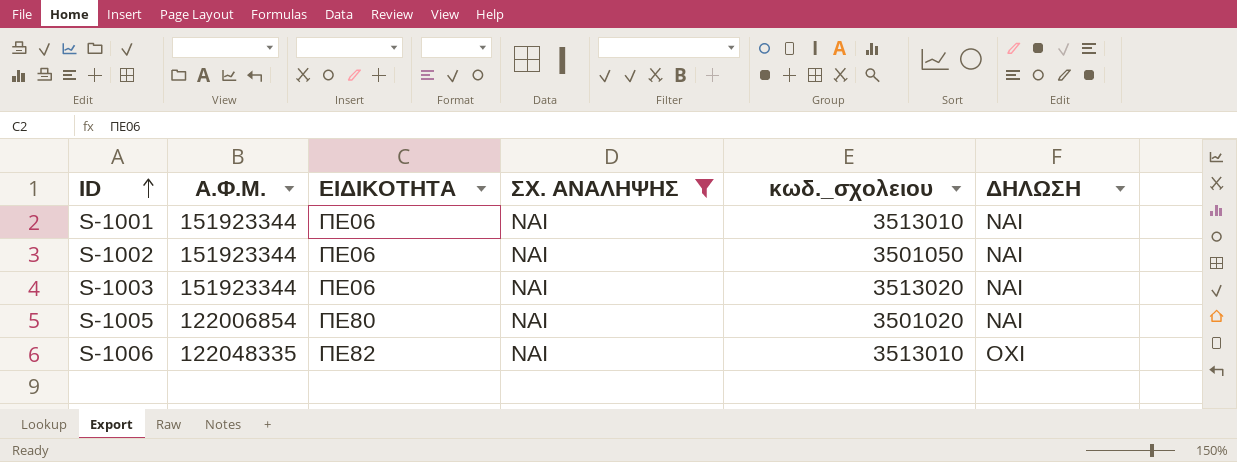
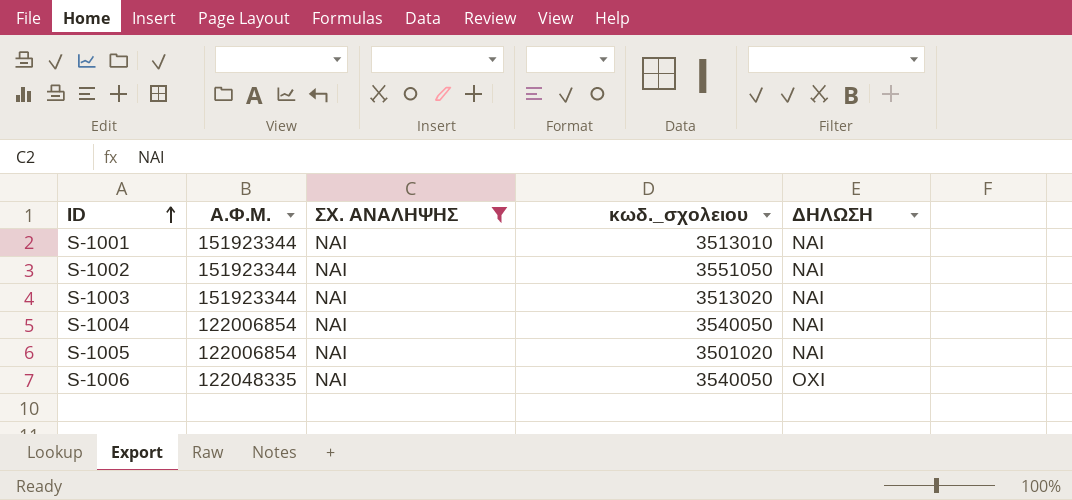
column ΕΙΔΙΚΟΤΗΤΑ | position: 3 -> none
S-1002 | κωδ._σχολειου: 3501050 -> 3551050
row S-1004: none -> 122006854 | NAI | 3540050 | NAI
S-1006 | κωδ._σχολειου: 3513010 -> 3540050

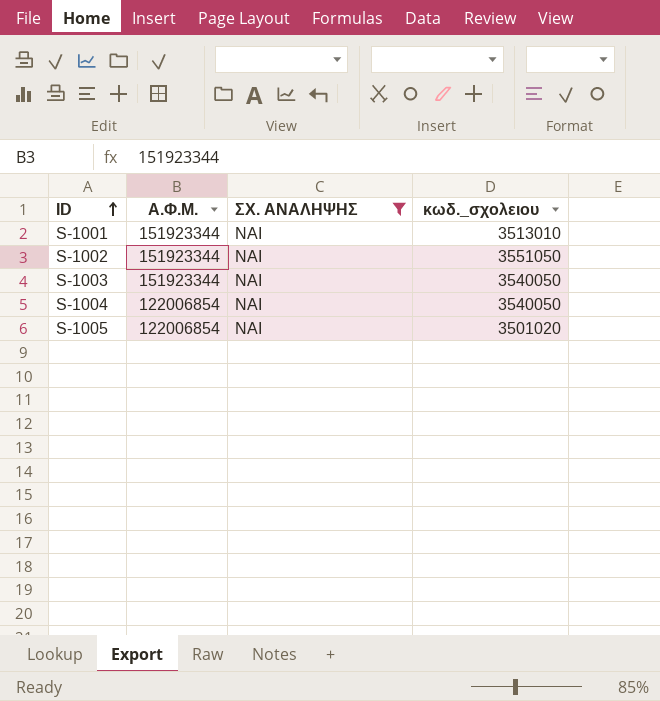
column ΔΗΛΩΣΗ | position: 5 -> none
row S-1006: 122048335 | NAI | 3540050 | OXI -> none
S-1003 | κωδ._σχολειου: 3513020 -> 3540050

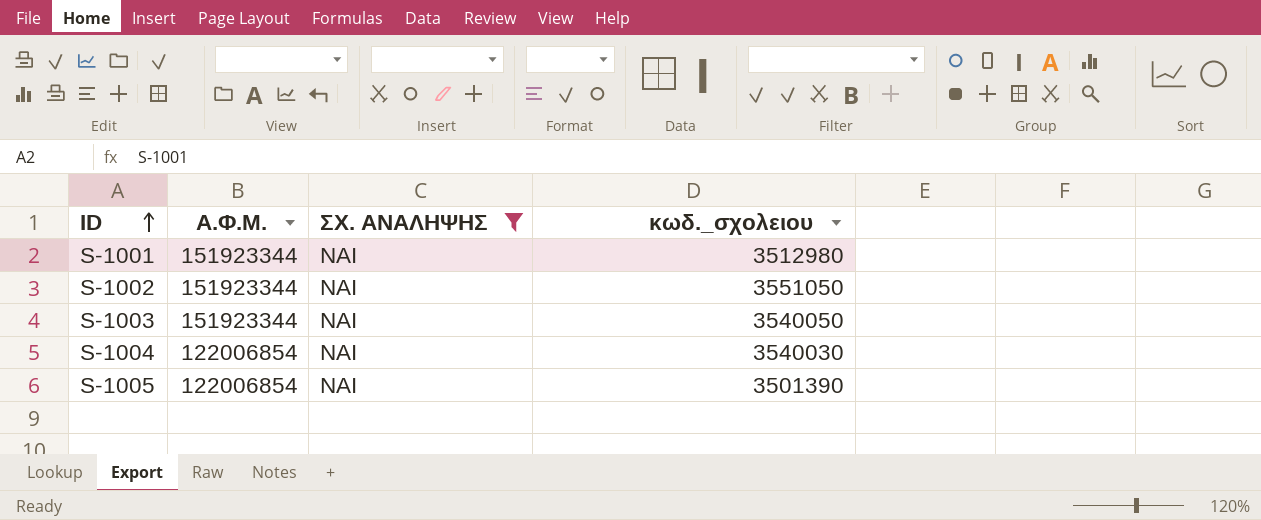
S-1001 | κωδ._σχολειου: 3513010 -> 3512980
S-1004 | κωδ._σχολειου: 3540050 -> 3540030
S-1005 | κωδ._σχολειου: 3501020 -> 3501390

